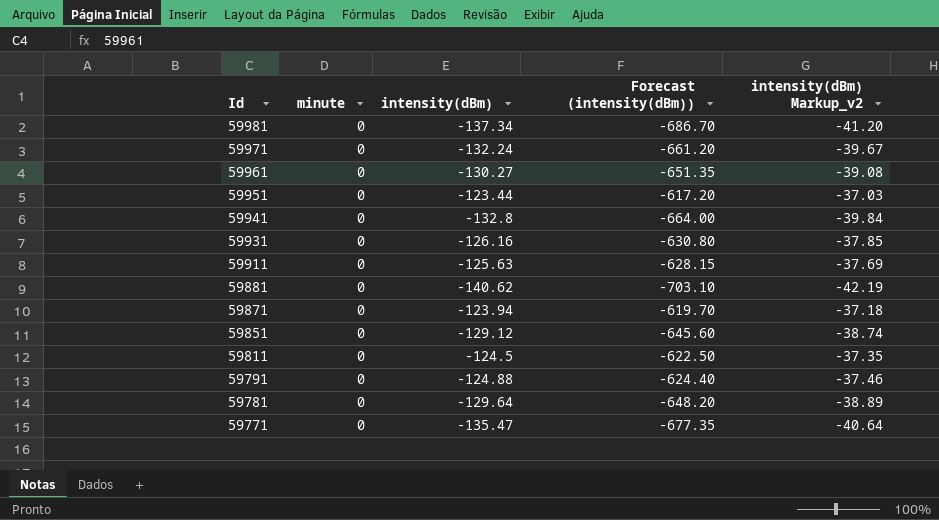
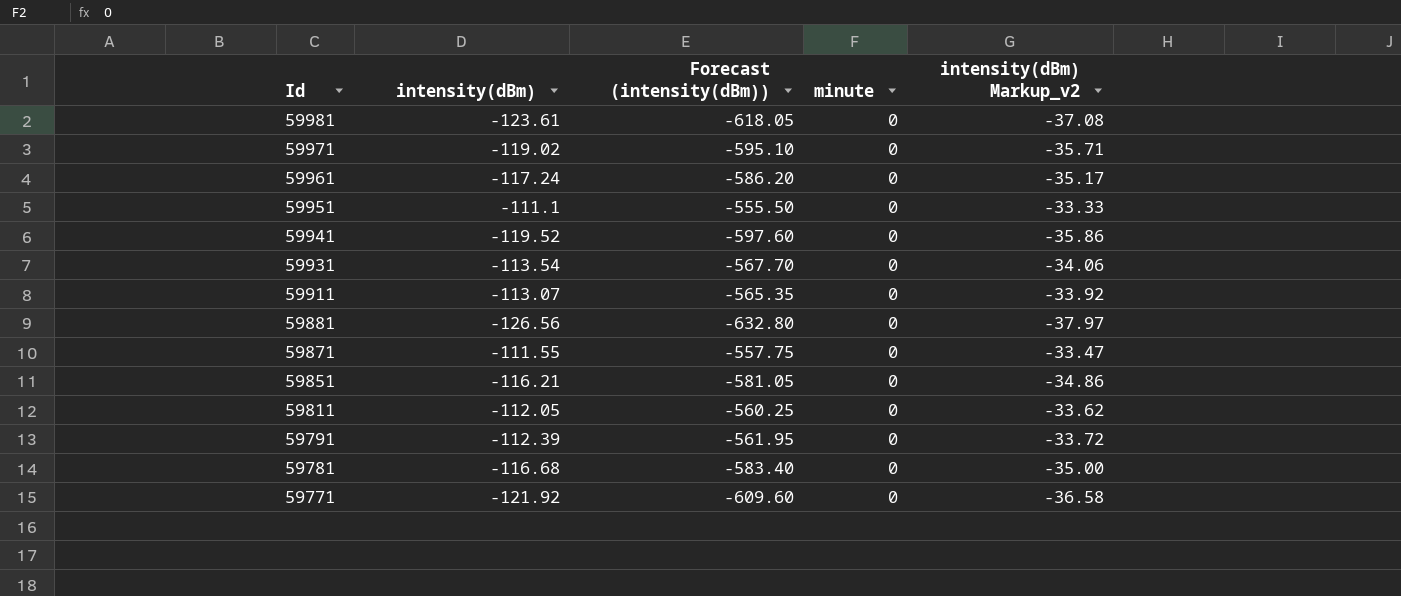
column minute | position: 2 -> 4
59981 | intensity(dBm): -137.34 -> -123.61
59981 | Forecast (intensity(dBm)): -686.70 -> -618.05
59981 | intensity(dBm) Markup_v2: -41.20 -> -37.08
59971 | intensity(dBm): -132.24 -> -119.02
59971 | Forecast (intensity(dBm)): -661.20 -> -595.10
59971 | intensity(dBm) Markup_v2: -39.67 -> -35.71
59961 | intensity(dBm): -130.27 -> -117.24
59961 | Forecast (intensity(dBm)): -651.35 -> -586.20
59961 | intensity(dBm) Markup_v2: -39.08 -> -35.17
59951 | intensity(dBm): -123.44 -> -111.1
59951 | Forecast (intensity(dBm)): -617.20 -> -555.50
59951 | intensity(dBm) Markup_v2: -37.03 -> -33.33
59941 | intensity(dBm): -132.8 -> -119.52
59941 | Forecast (intensity(dBm)): -664.00 -> -597.60
59941 | intensity(dBm) Markup_v2: -39.84 -> -35.86
59931 | intensity(dBm): -126.16 -> -113.54
59931 | Forecast (intensity(dBm)): -630.80 -> -567.70
59931 | intensity(dBm) Markup_v2: -37.85 -> -34.06
59911 | intensity(dBm): -125.63 -> -113.07
59911 | Forecast (intensity(dBm)): -628.15 -> -565.35
59911 | intensity(dBm) Markup_v2: -37.69 -> -33.92
59881 | intensity(dBm): -140.62 -> -126.56
59881 | Forecast (intensity(dBm)): -703.10 -> -632.80
59881 | intensity(dBm) Markup_v2: -42.19 -> -37.97
59871 | intensity(dBm): -123.94 -> -111.55
59871 | Forecast (intensity(dBm)): -619.70 -> -557.75
59871 | intensity(dBm) Markup_v2: -37.18 -> -33.47
59851 | intensity(dBm): -129.12 -> -116.21
59851 | Forecast (intensity(dBm)): -645.60 -> -581.05
59851 | intensity(dBm) Markup_v2: -38.74 -> -34.86
59811 | intensity(dBm): -124.5 -> -112.05
59811 | Forecast (intensity(dBm)): -622.50 -> -560.25
59811 | intensity(dBm) Markup_v2: -37.35 -> -33.62
59791 | intensity(dBm): -124.88 -> -112.39
59791 | Forecast (intensity(dBm)): -624.40 -> -561.95
59791 | intensity(dBm) Markup_v2: -37.46 -> -33.72
59781 | intensity(dBm): -129.64 -> -116.68
59781 | Forecast (intensity(dBm)): -648.20 -> -583.40
59781 | intensity(dBm) Markup_v2: -38.89 -> -35.00
59771 | intensity(dBm): -135.47 -> -121.92
59771 | Forecast (intensity(dBm)): -677.35 -> -609.60
59771 | intensity(dBm) Markup_v2: -40.64 -> -36.58

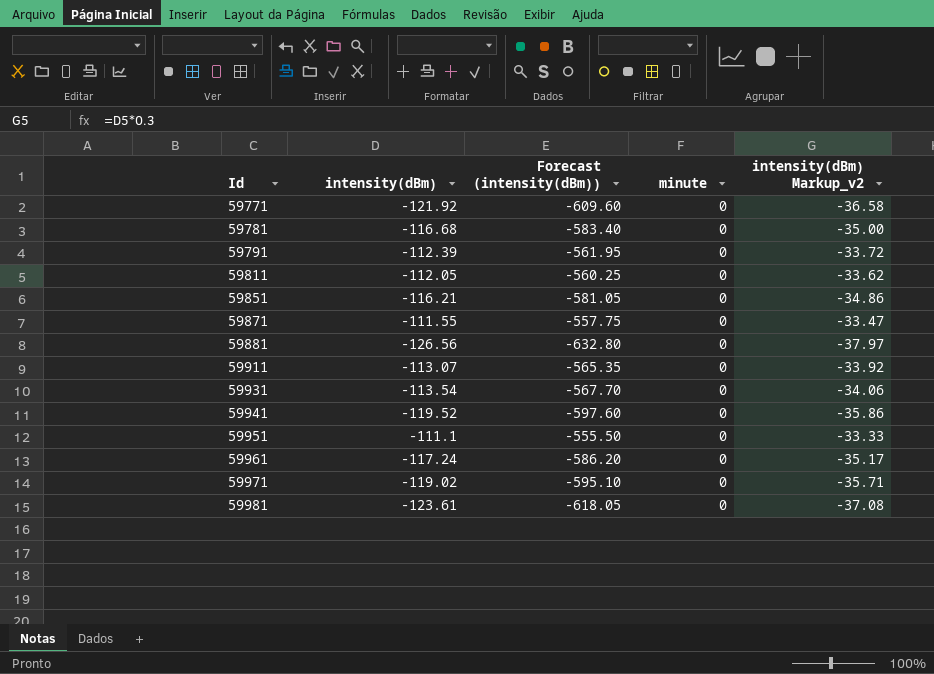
row order: Id descending -> Id ascending

